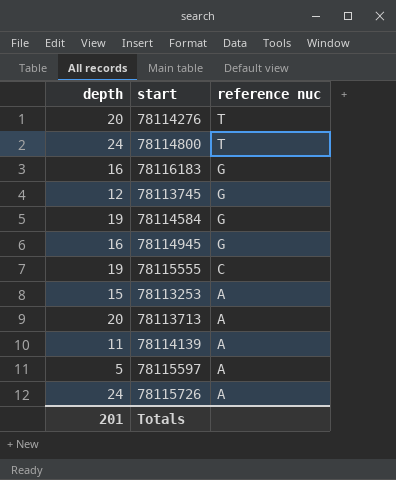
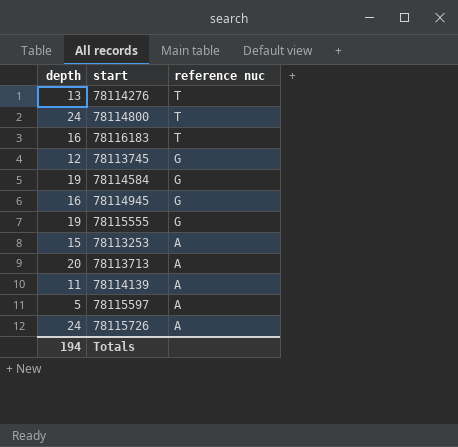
78114276 | depth: 20 -> 13
78116183 | reference nuc: G -> T
78115555 | reference nuc: C -> G
Totals | depth: 201 -> 194

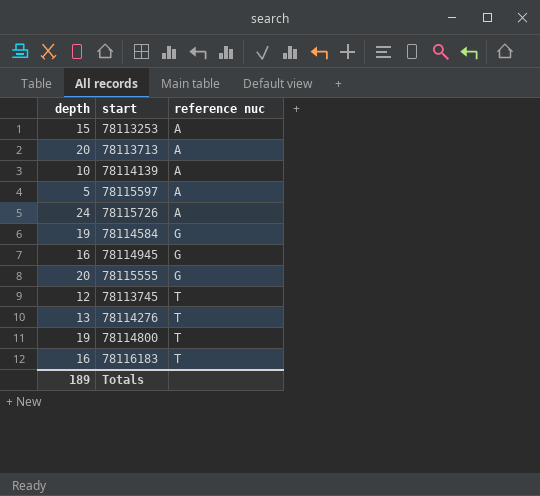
row order: reference nuc descending -> reference nuc ascending
78114139 | depth: 11 -> 10
78115555 | depth: 19 -> 20
78113745 | reference nuc: G -> T
78114800 | depth: 24 -> 19
Totals | depth: 194 -> 189

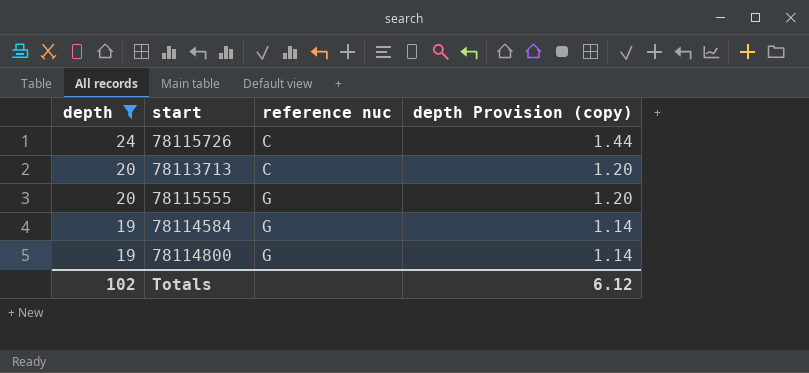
filter: none -> depth >= 19
row order: reference nuc ascending -> depth descending
column depth Provision (copy) | formula: none -> [depth] * 0.06
78115726 | reference nuc: A -> C
78113713 | reference nuc: A -> C
78114800 | reference nuc: T -> G
Totals | depth: 189 -> 102

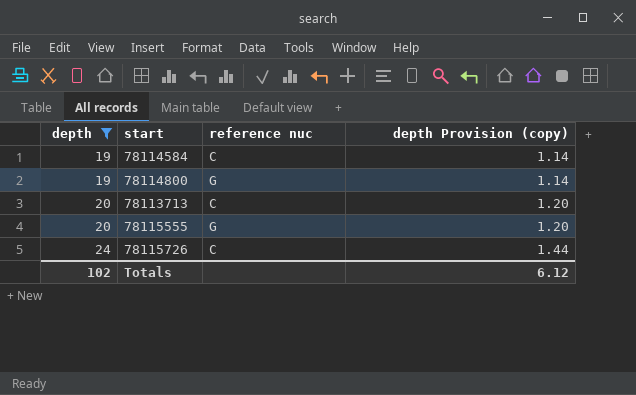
row order: depth descending -> depth ascending
78114584 | reference nuc: G -> C

